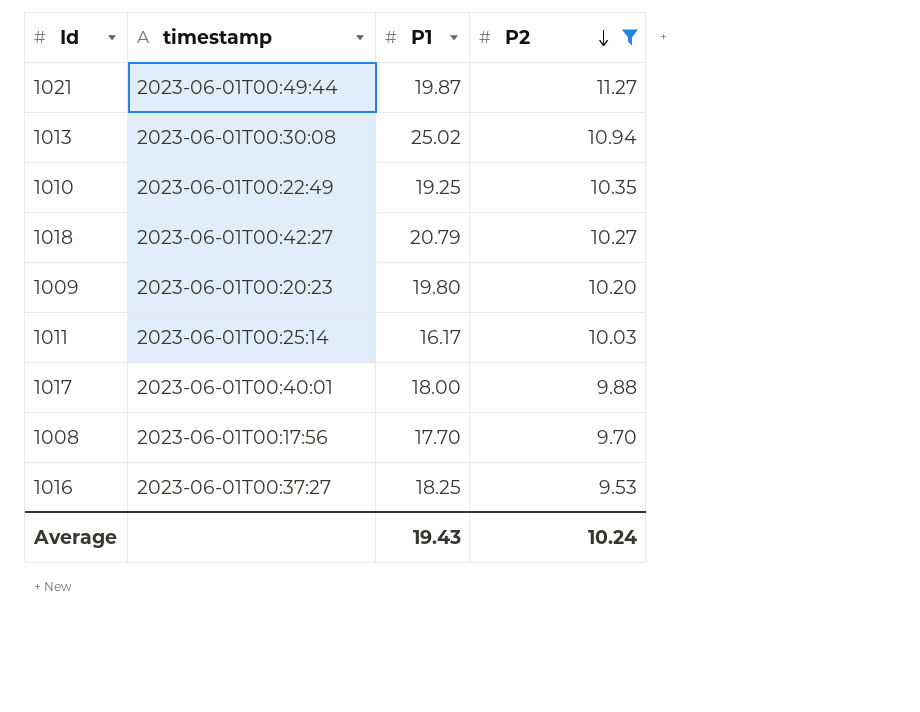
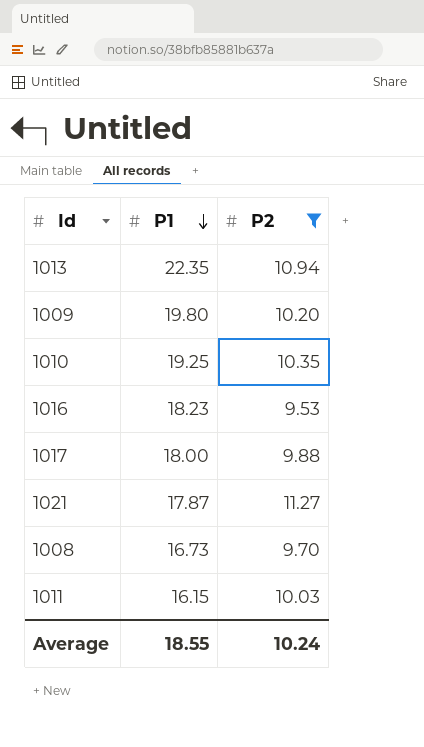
row order: P2 descending -> P1 descending
column timestamp | position: 2 -> none
row 1018: 2023-06-01T00:42:27 | 20.79 | 10.27 -> none
1013 | P1: 25.02 -> 22.35
1016 | P1: 18.25 -> 18.23
1021 | P1: 19.87 -> 17.87
1008 | P1: 17.70 -> 16.73
1011 | P1: 16.17 -> 16.15
Average | P1: 19.43 -> 18.55

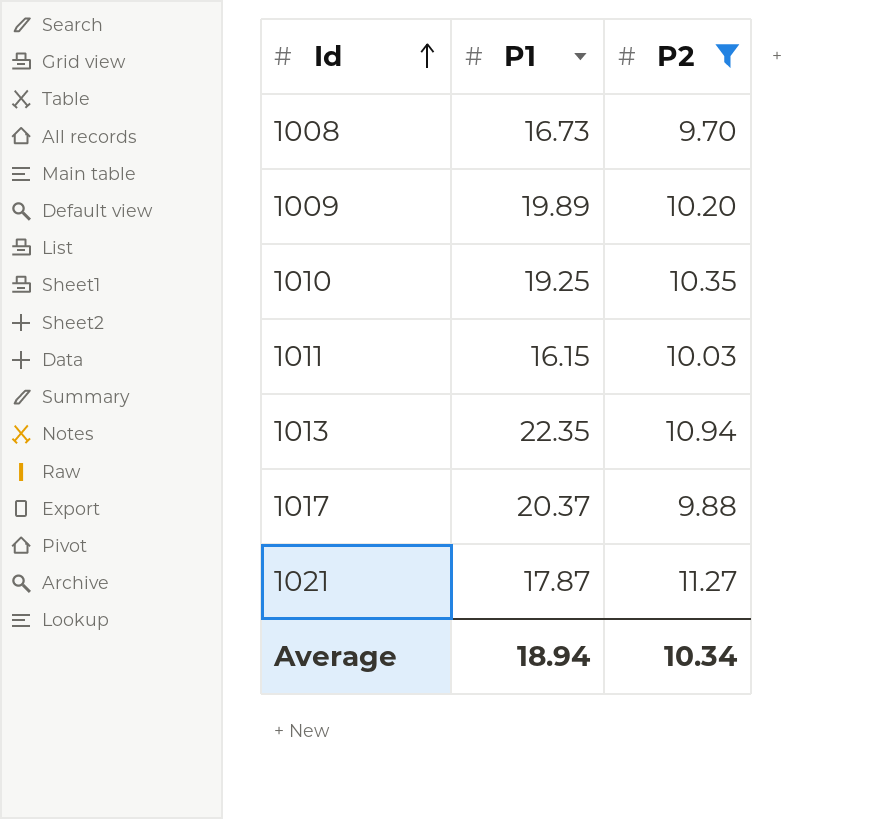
row order: P1 descending -> Id ascending
row 1016: 18.23 | 9.53 -> none
1009 | P1: 19.80 -> 19.89
1017 | P1: 18.00 -> 20.37
Average | P1: 18.55 -> 18.94
Average | P2: 10.24 -> 10.34

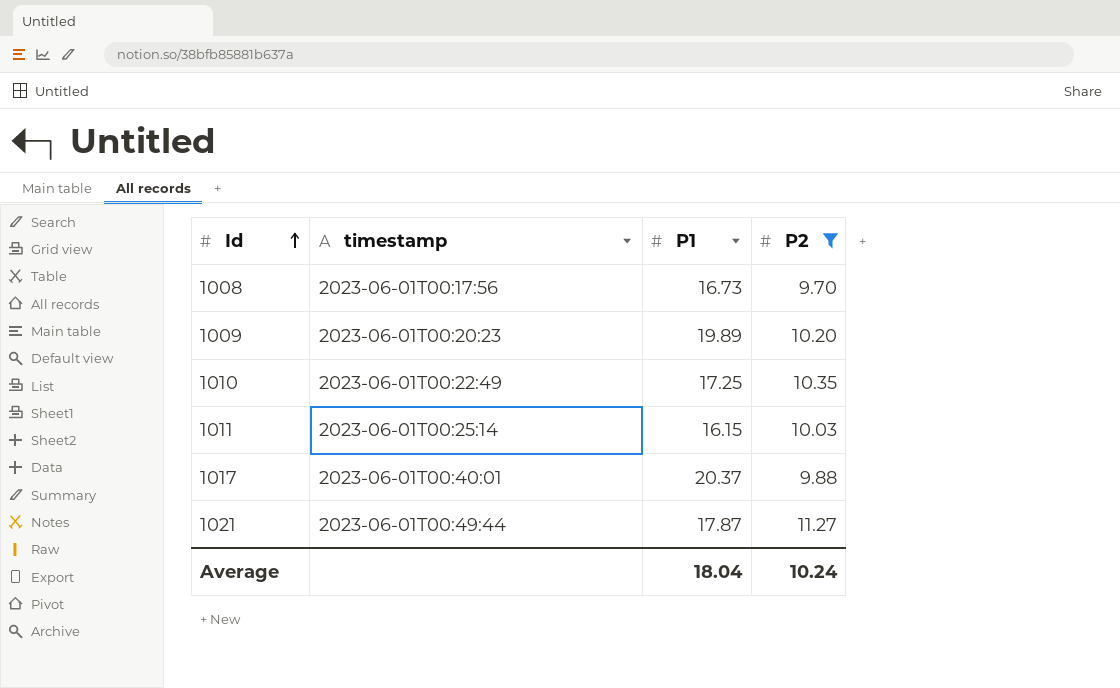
column timestamp | position: none -> 2
row 1013: 22.35 | 10.94 -> none
1010 | P1: 19.25 -> 17.25
Average | P1: 18.94 -> 18.04
Average | P2: 10.34 -> 10.24

